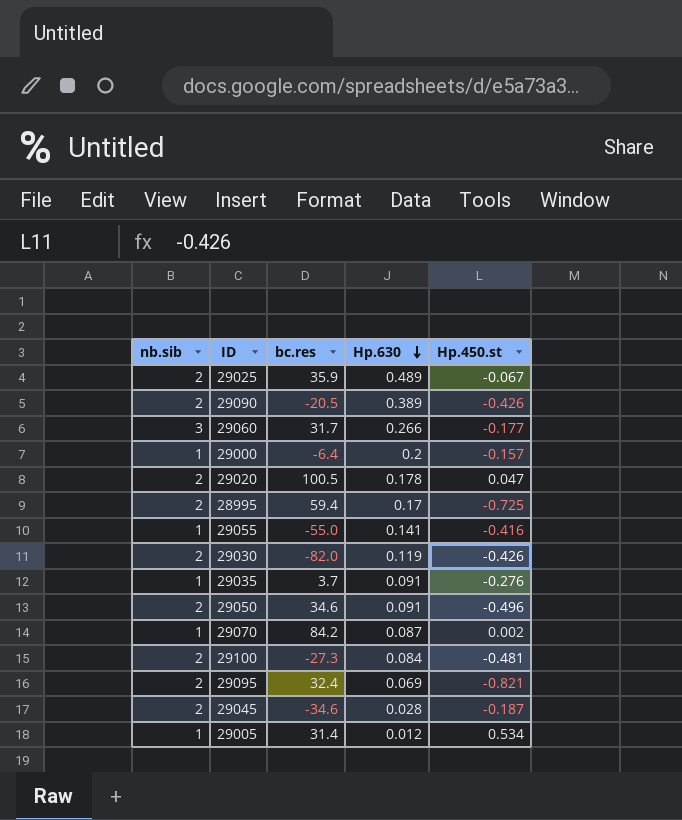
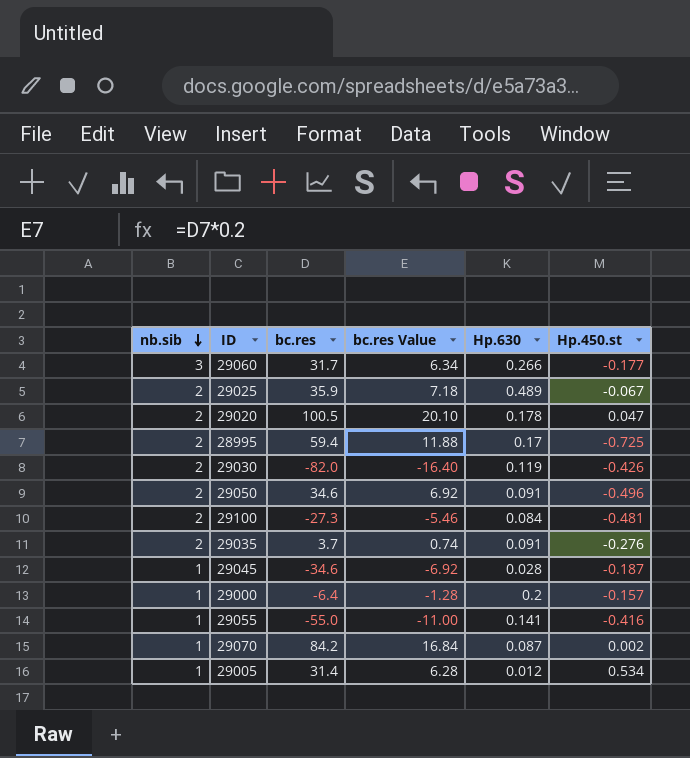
row order: Hp.630 descending -> nb.sib descending
column bc.res Value | formula: none -> [bc.res] * 0.2
row 29090: 2 | -20.5 | 0.389 | -0.426 -> none
row 29095: 2 | 32.4 | 0.069 | -0.821 -> none
29035 | nb.sib: 1 -> 2
29045 | nb.sib: 2 -> 1

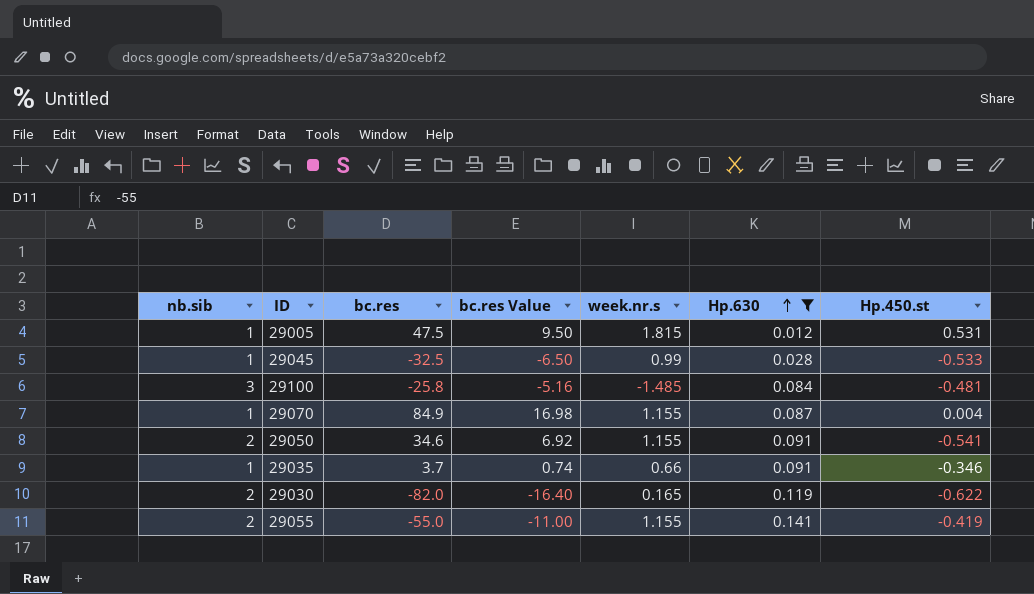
filter: none -> Hp.630 <= 0.141
row order: nb.sib descending -> Hp.630 ascending
column week.nr.s | position: none -> 5
29005 | bc.res: 31.4 -> 47.5
29005 | bc.res Value: 6.28 -> 9.50
29005 | Hp.450.st: 0.534 -> 0.531
29045 | bc.res: -34.6 -> -32.5
29045 | bc.res Value: -6.92 -> -6.50
29045 | Hp.450.st: -0.187 -> -0.533
29100 | nb.sib: 2 -> 3
29100 | bc.res: -27.3 -> -25.8
29100 | bc.res Value: -5.46 -> -5.16
29070 | bc.res: 84.2 -> 84.9
29070 | bc.res Value: 16.84 -> 16.98
29070 | Hp.450.st: 0.002 -> 0.004
29050 | Hp.450.st: -0.496 -> -0.541
29035 | nb.sib: 2 -> 1
29035 | Hp.450.st: -0.276 -> -0.346
29030 | Hp.450.st: -0.426 -> -0.622
29055 | nb.sib: 1 -> 2
29055 | Hp.450.st: -0.416 -> -0.419

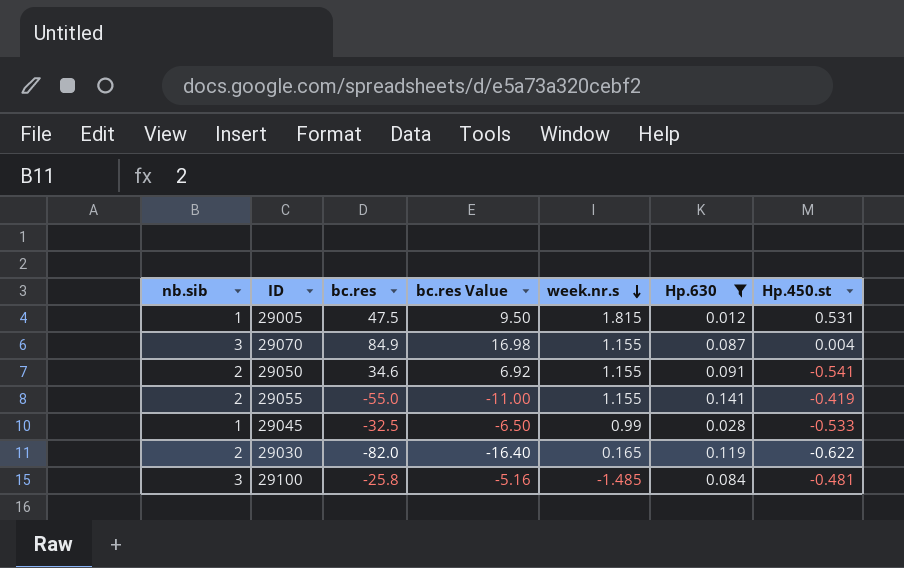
row order: Hp.630 ascending -> week.nr.s descending
row 29035: 1 | 3.7 | 0.74 | 0.66 | 0.091 | -0.346 -> none
29070 | nb.sib: 1 -> 3

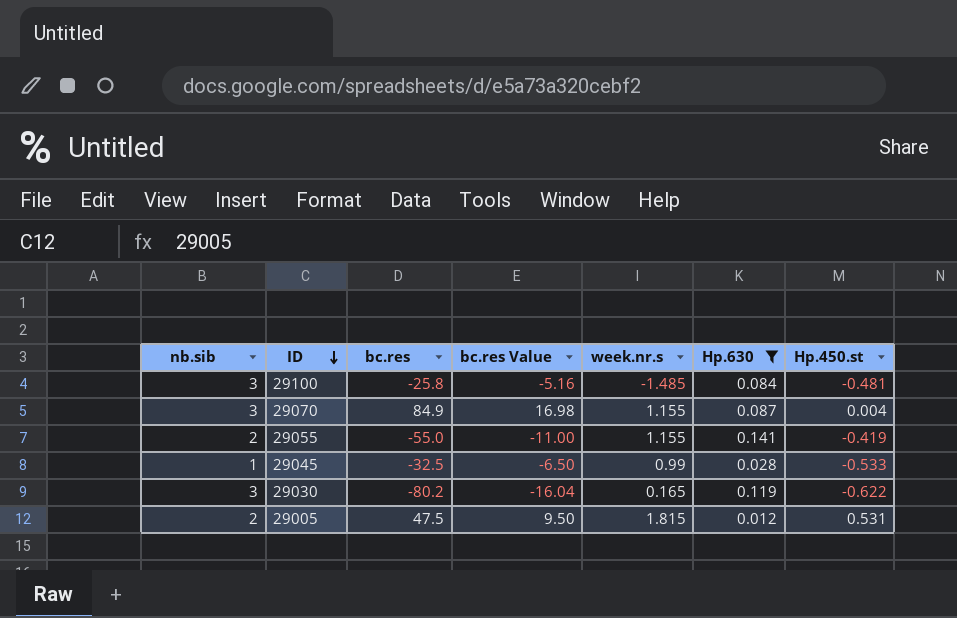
row order: week.nr.s descending -> ID descending
row 29050: 2 | 34.6 | 6.92 | 1.155 | 0.091 | -0.541 -> none
29030 | nb.sib: 2 -> 3
29030 | bc.res: -82.0 -> -80.2
29030 | bc.res Value: -16.40 -> -16.04
29005 | nb.sib: 1 -> 2

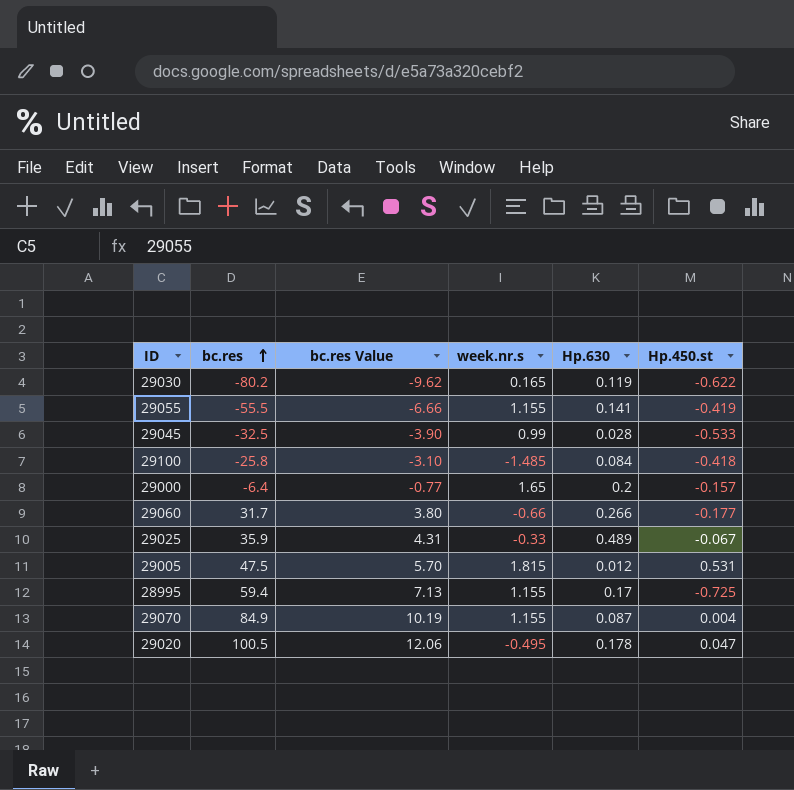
filter: Hp.630 <= 0.141 -> none
row order: ID descending -> bc.res ascending
column nb.sib | position: 1 -> none
column bc.res Value | formula: [bc.res] * 0.2 -> [bc.res] * 0.12
29055 | bc.res: -55.0 -> -55.5
29100 | Hp.450.st: -0.481 -> -0.418

